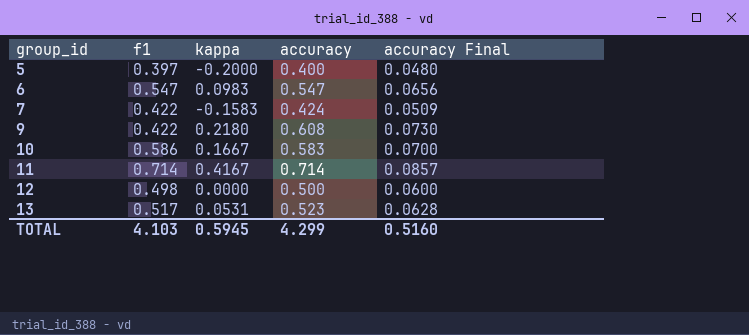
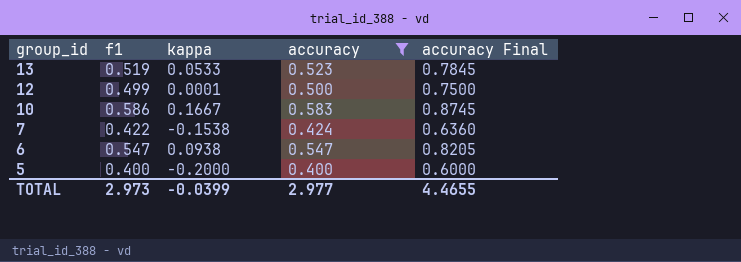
filter: none -> accuracy <= 0.583
row order: group_id ascending -> group_id descending
column accuracy Final | formula: [accuracy] * 0.12 -> [accuracy] * 1.5
13 | f1: 0.517 -> 0.519
13 | kappa: 0.0531 -> 0.0533
12 | f1: 0.498 -> 0.499
12 | kappa: 0.0000 -> 0.0001
7 | kappa: -0.1583 -> -0.1538
6 | kappa: 0.0983 -> 0.0938
5 | f1: 0.397 -> 0.400
TOTAL | f1: 4.103 -> 2.973
TOTAL | kappa: 0.5945 -> -0.0399
TOTAL | accuracy: 4.299 -> 2.977
TOTAL | accuracy Final: 0.5160 -> 4.4655

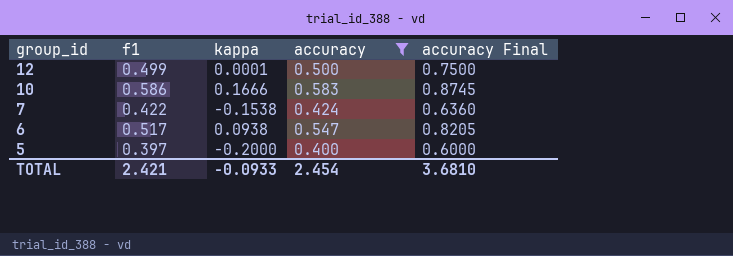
row 13: 0.519 | 0.0533 | 0.523 | 0.7845 -> none
10 | kappa: 0.1667 -> 0.1666
6 | f1: 0.547 -> 0.517
5 | f1: 0.400 -> 0.397
TOTAL | f1: 2.973 -> 2.421
TOTAL | kappa: -0.0399 -> -0.0933
TOTAL | accuracy: 2.977 -> 2.454
TOTAL | accuracy Final: 4.4655 -> 3.6810

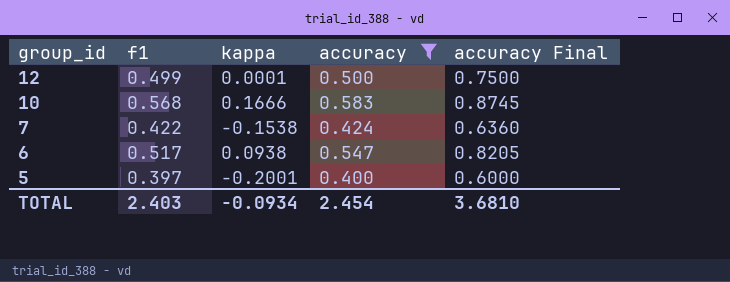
10 | f1: 0.586 -> 0.568
5 | kappa: -0.2000 -> -0.2001
TOTAL | f1: 2.421 -> 2.403
TOTAL | kappa: -0.0933 -> -0.0934

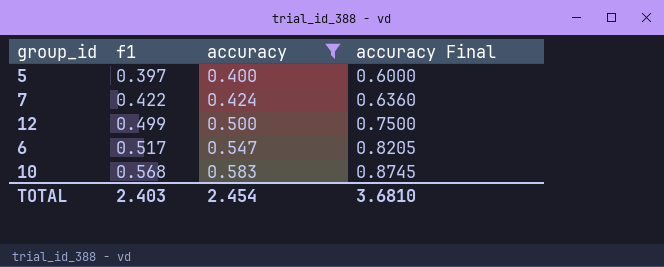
row order: group_id descending -> f1 ascending
column kappa | position: 3 -> none

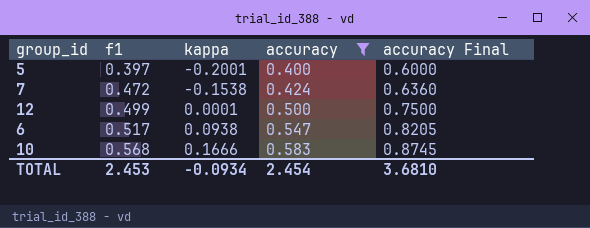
column kappa | position: none -> 3
7 | f1: 0.422 -> 0.472
TOTAL | f1: 2.403 -> 2.453

